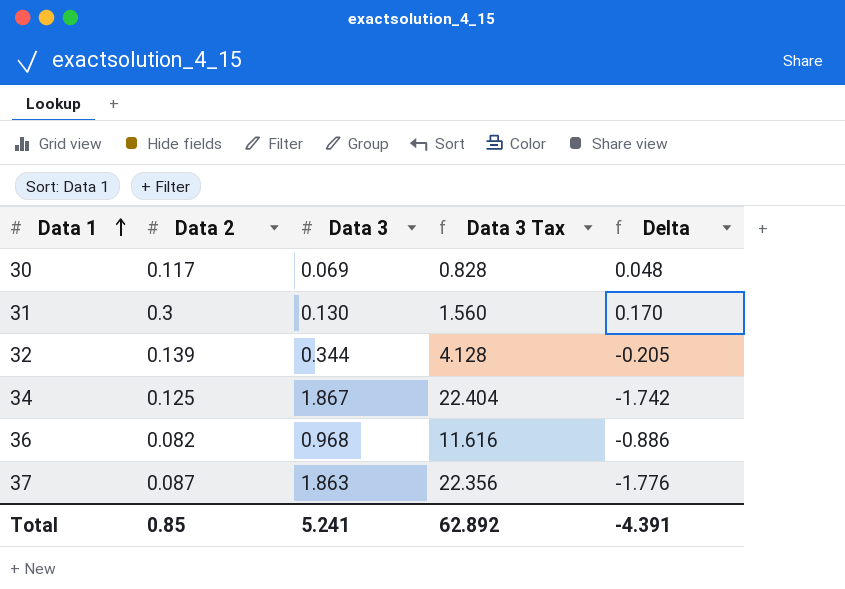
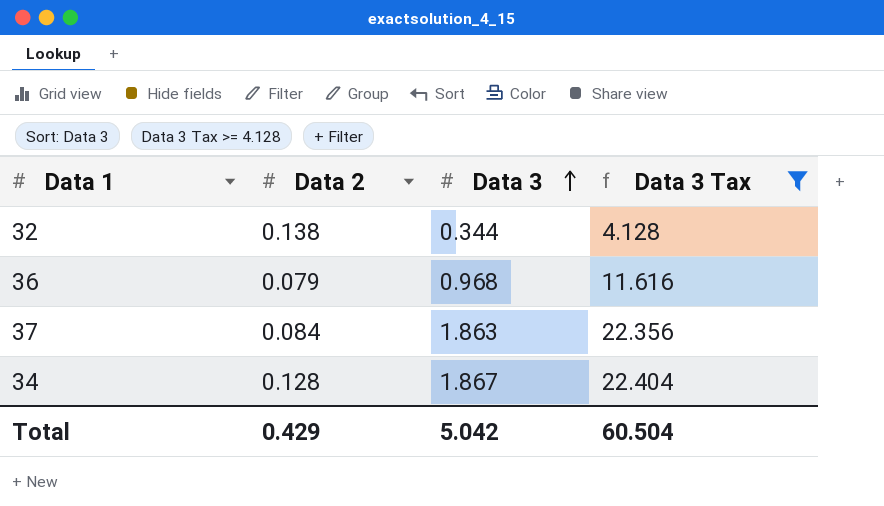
filter: none -> Data 3 Tax >= 4.128
row order: Data 1 ascending -> Data 3 ascending
column Delta | formula: [Data 2] - [Data 3] -> none
32 | Data 2: 0.139 -> 0.138
36 | Data 2: 0.082 -> 0.079
37 | Data 2: 0.087 -> 0.084
34 | Data 2: 0.125 -> 0.128
Total | Data 2: 0.85 -> 0.429
Total | Data 3: 5.241 -> 5.042
Total | Data 3 Tax: 62.892 -> 60.504

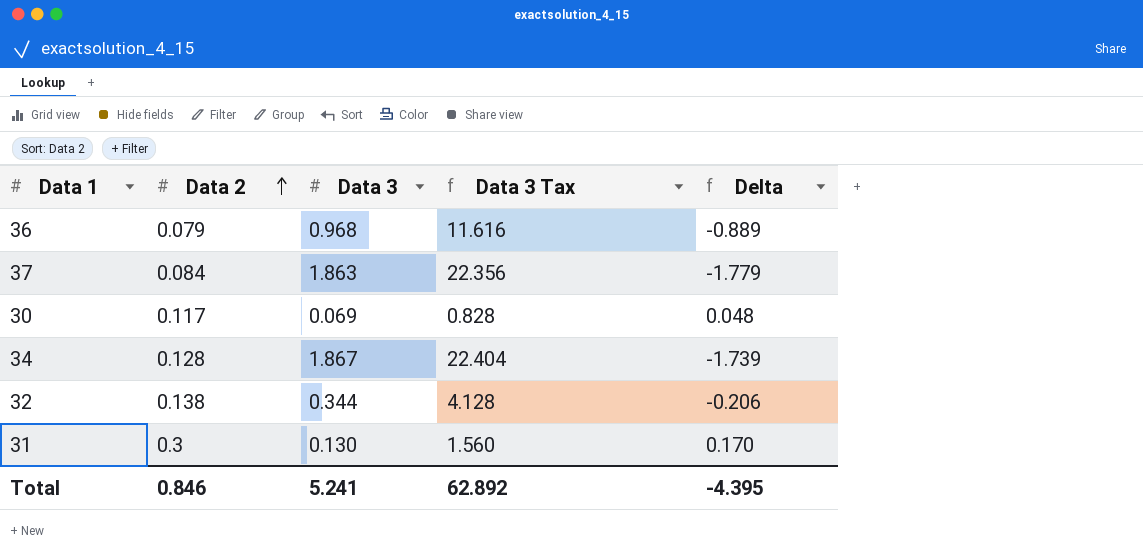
filter: Data 3 Tax >= 4.128 -> none
row order: Data 3 ascending -> Data 2 ascending
column Delta | formula: none -> [Data 2] - [Data 3]
Total | Data 2: 0.429 -> 0.846
Total | Data 3: 5.042 -> 5.241
Total | Data 3 Tax: 60.504 -> 62.892

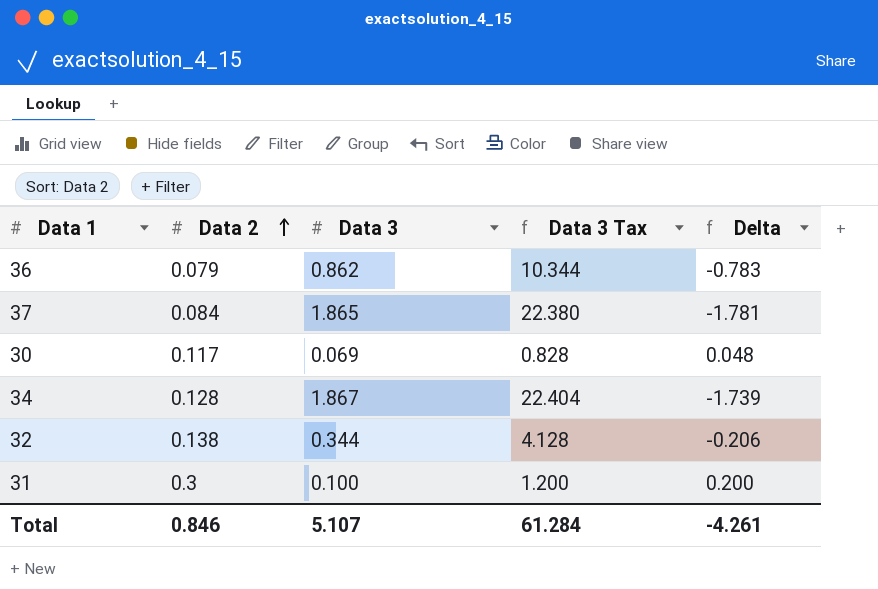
36 | Data 3: 0.968 -> 0.862
36 | Data 3 Tax: 11.616 -> 10.344
36 | Delta: -0.889 -> -0.783
37 | Data 3: 1.863 -> 1.865
37 | Data 3 Tax: 22.356 -> 22.380
37 | Delta: -1.779 -> -1.781
31 | Data 3: 0.130 -> 0.100
31 | Data 3 Tax: 1.560 -> 1.200
31 | Delta: 0.170 -> 0.200
Total | Data 3: 5.241 -> 5.107
Total | Data 3 Tax: 62.892 -> 61.284
Total | Delta: -4.395 -> -4.261

